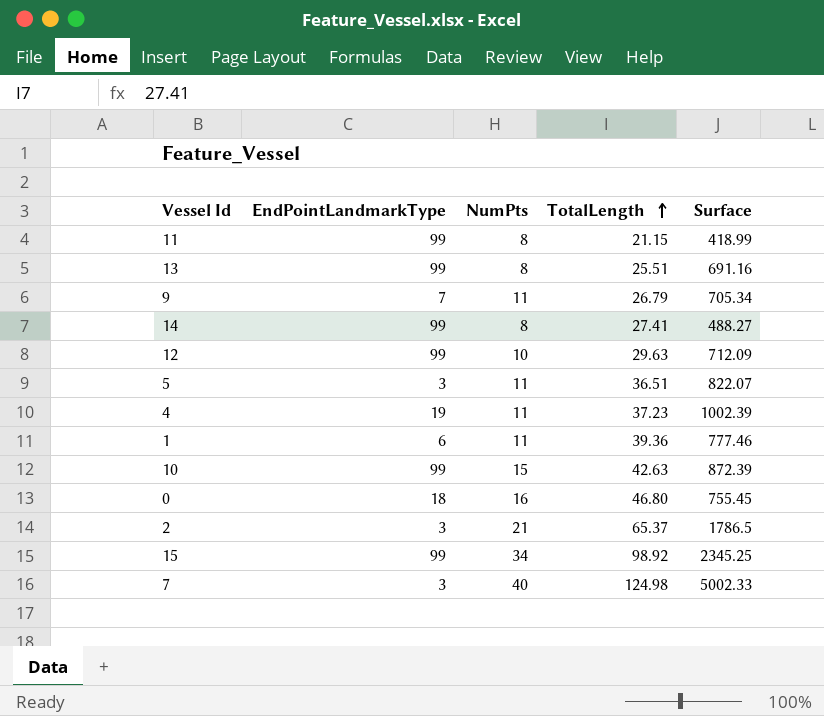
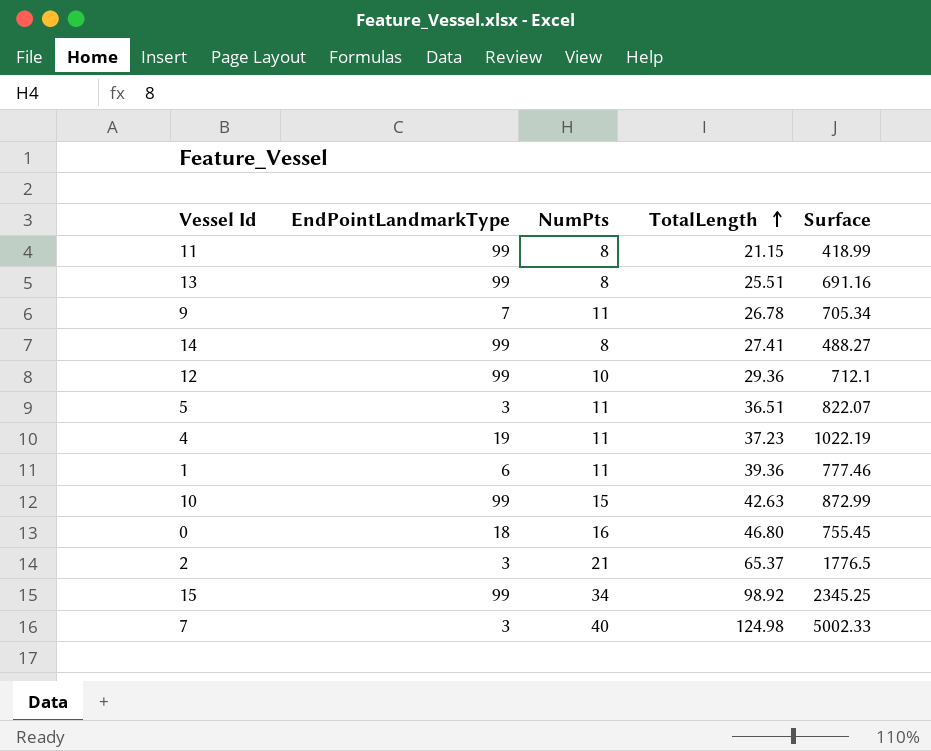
9 | TotalLength: 26.79 -> 26.78
12 | TotalLength: 29.63 -> 29.36
12 | Surface: 712.09 -> 712.1
4 | Surface: 1002.39 -> 1022.19
10 | Surface: 872.39 -> 872.99
2 | Surface: 1786.5 -> 1776.5

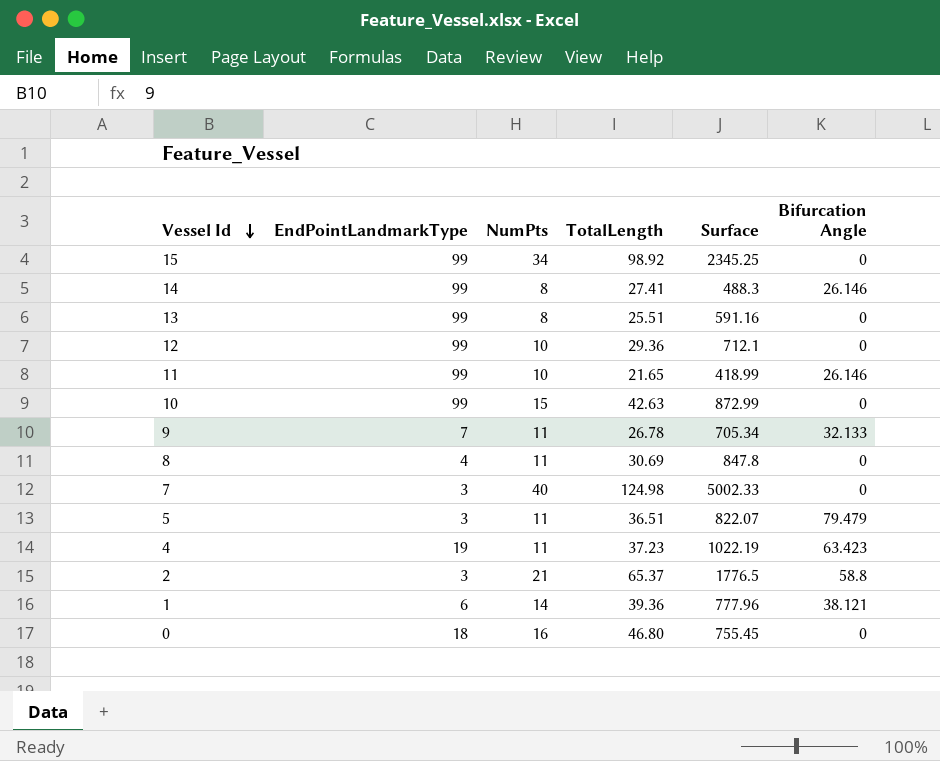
row order: TotalLength ascending -> Vessel Id descending
column Bifurcation Angle | position: none -> 6
14 | Surface: 488.27 -> 488.3
13 | Surface: 691.16 -> 591.16
11 | NumPts: 8 -> 10
11 | TotalLength: 21.15 -> 21.65
row 8: none -> 4 | 11 | 30.69 | 847.8 | 0
1 | NumPts: 11 -> 14
1 | Surface: 777.46 -> 777.96

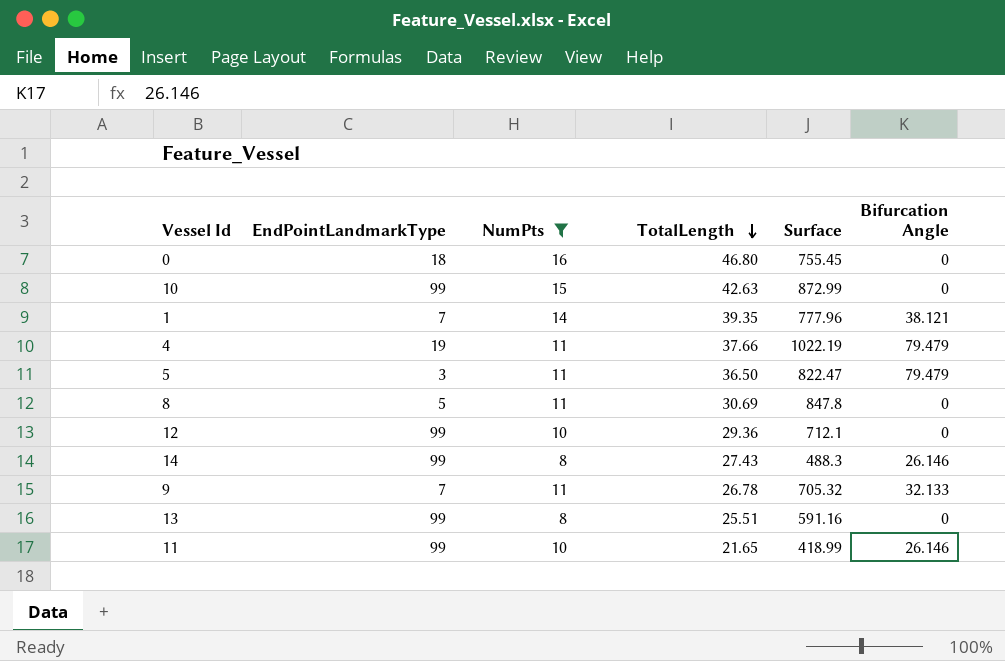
filter: none -> NumPts <= 16
row order: Vessel Id descending -> TotalLength descending
1 | EndPointLandmarkType: 6 -> 7
1 | TotalLength: 39.36 -> 39.35
4 | TotalLength: 37.23 -> 37.66
4 | Bifurcation Angle: 63.423 -> 79.479
5 | TotalLength: 36.51 -> 36.50
5 | Surface: 822.07 -> 822.47
8 | EndPointLandmarkType: 4 -> 5
14 | TotalLength: 27.41 -> 27.43
9 | Surface: 705.34 -> 705.32

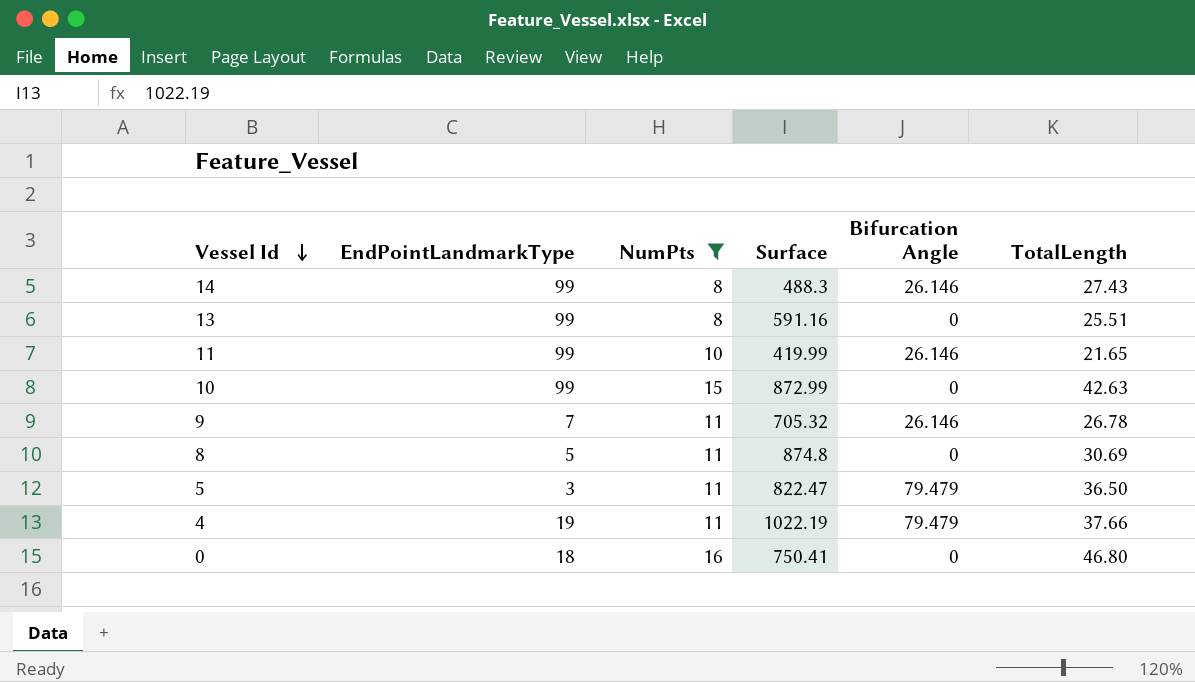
row order: TotalLength descending -> Vessel Id descending
column TotalLength | position: 4 -> 6
row 1: 7 | 14 | 39.35 | 777.96 | 38.121 -> none
row 12: 99 | 10 | 29.36 | 712.1 | 0 -> none
11 | Surface: 418.99 -> 419.99
9 | Bifurcation Angle: 32.133 -> 26.146
8 | Surface: 847.8 -> 874.8
0 | Surface: 755.45 -> 750.41

